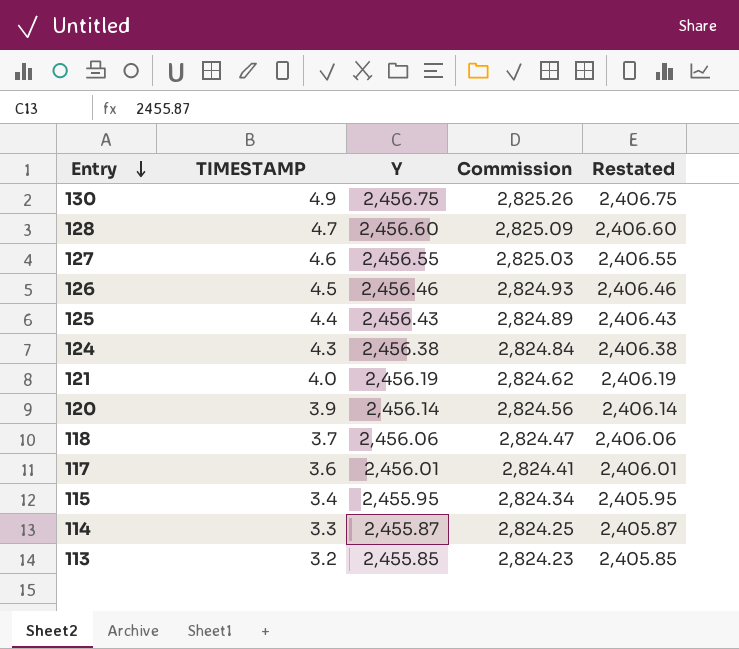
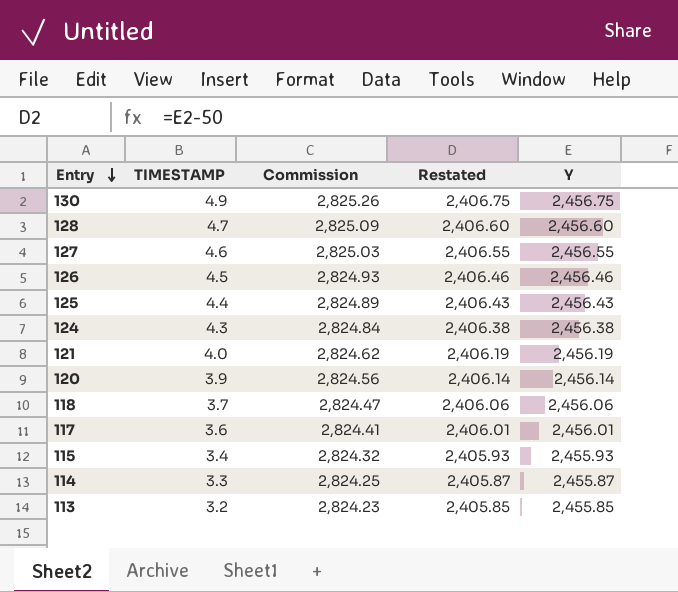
column Y | position: 3 -> 5
115 | Commission: 2,824.34 -> 2,824.32
115 | Restated: 2,405.95 -> 2,405.93
115 | Y: 2,455.95 -> 2,455.93

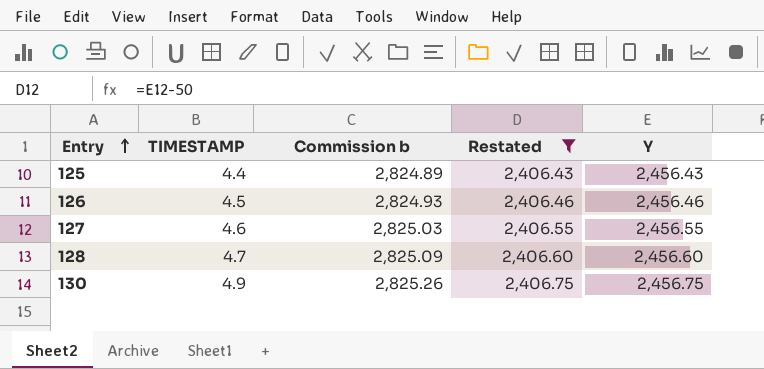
filter: none -> Restated >= 2,406.43
row order: Entry descending -> Entry ascending
column name: Commission -> Commission b

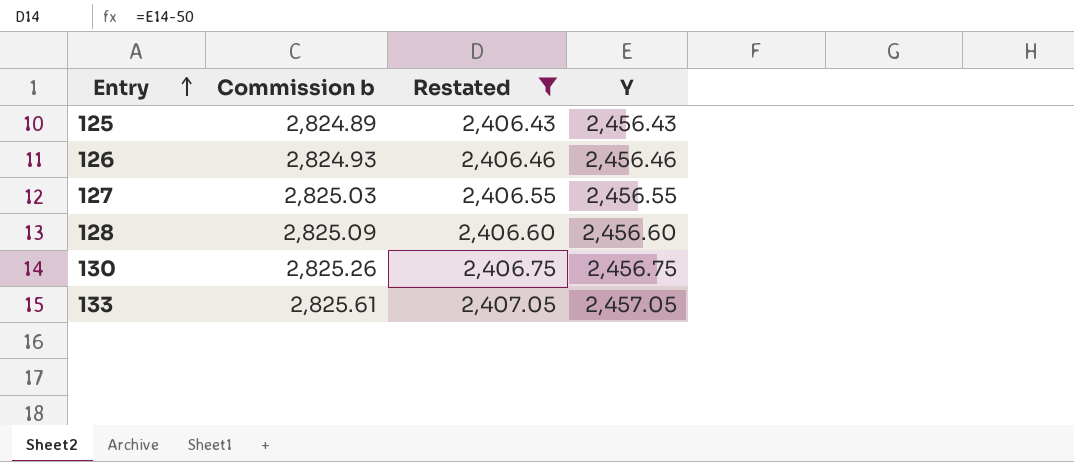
column TIMESTAMP | position: 2 -> none
row 133: none -> 2,825.61 | 2,407.05 | 2,457.05

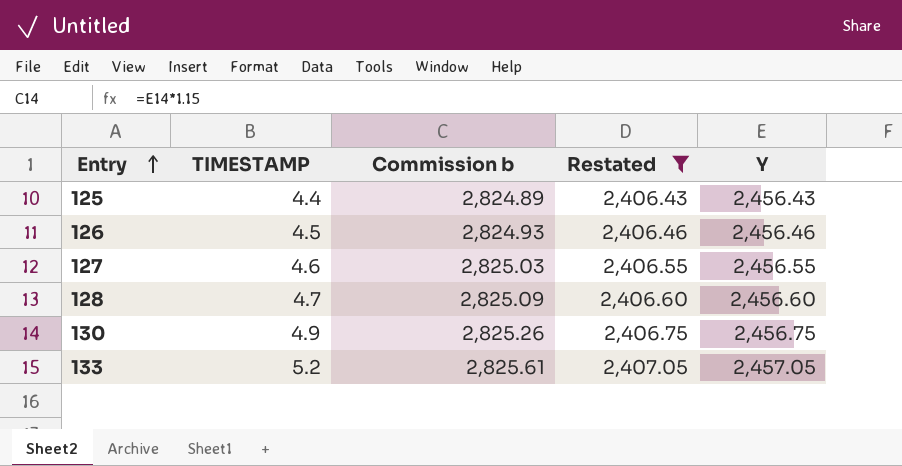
column TIMESTAMP | position: none -> 2

